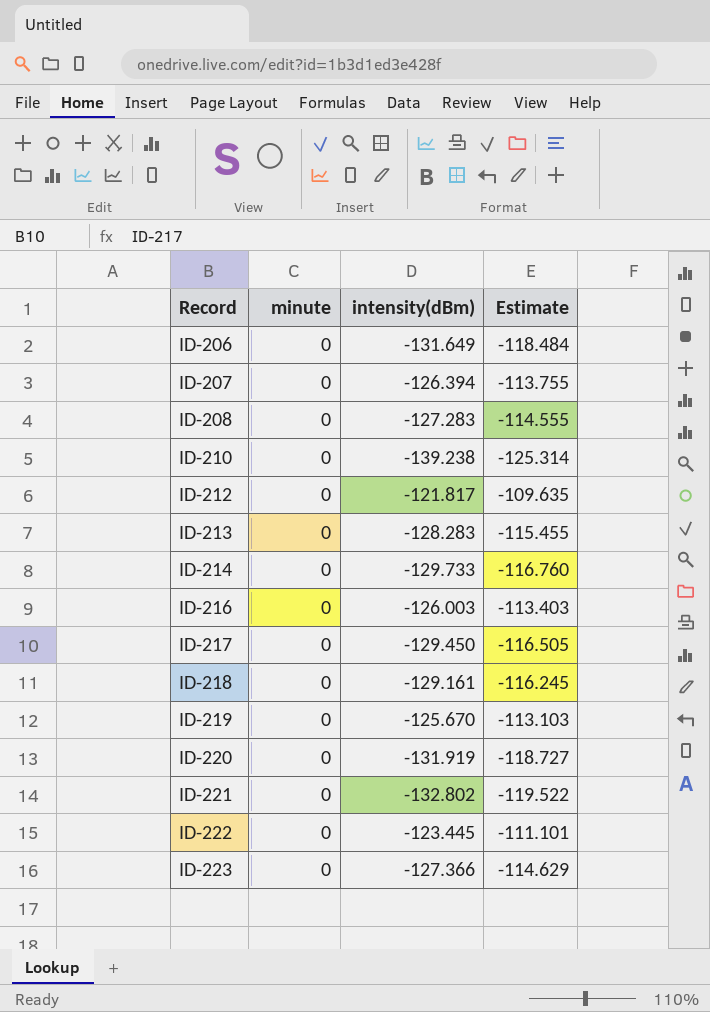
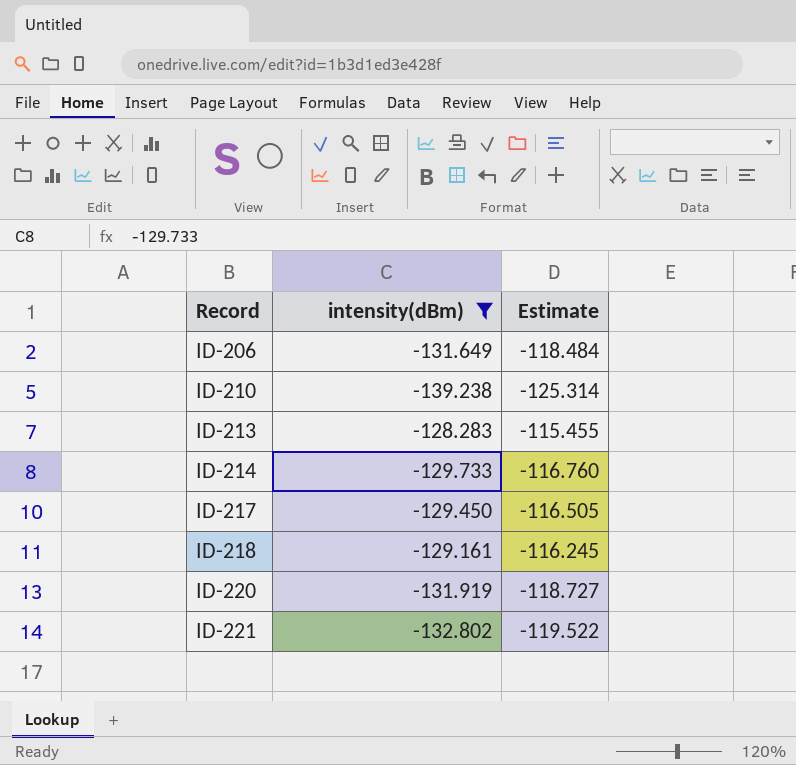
filter: none -> intensity(dBm) <= -128.283
column minute | position: 2 -> none

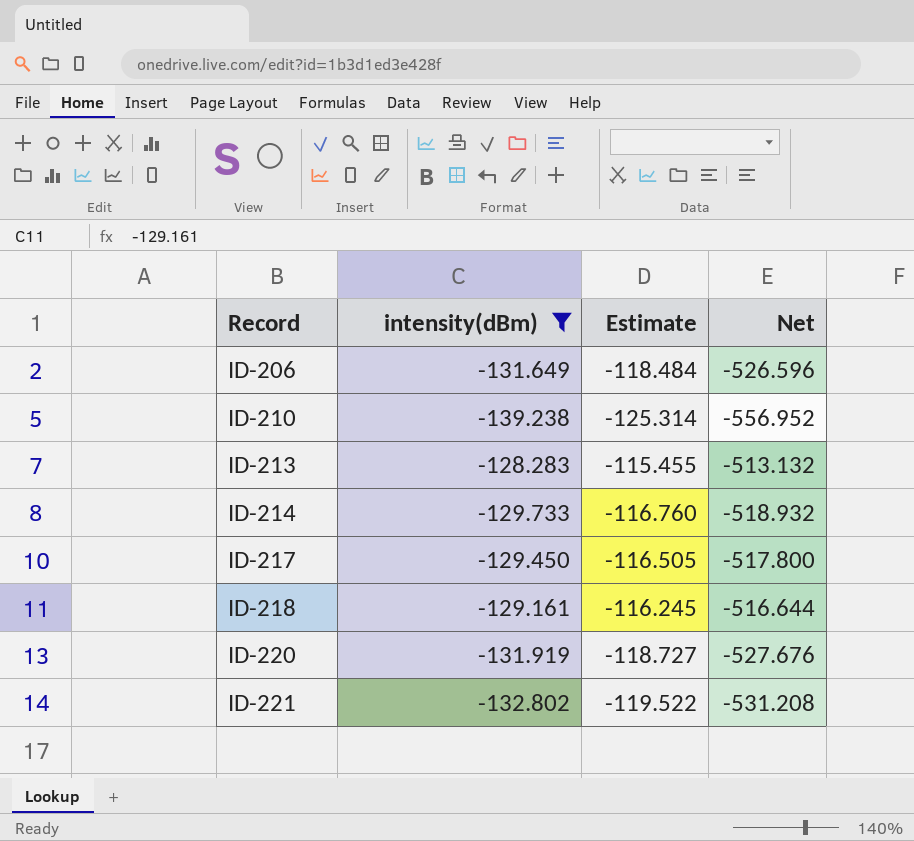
column Net | formula: none -> [intensity(dBm)] * 4

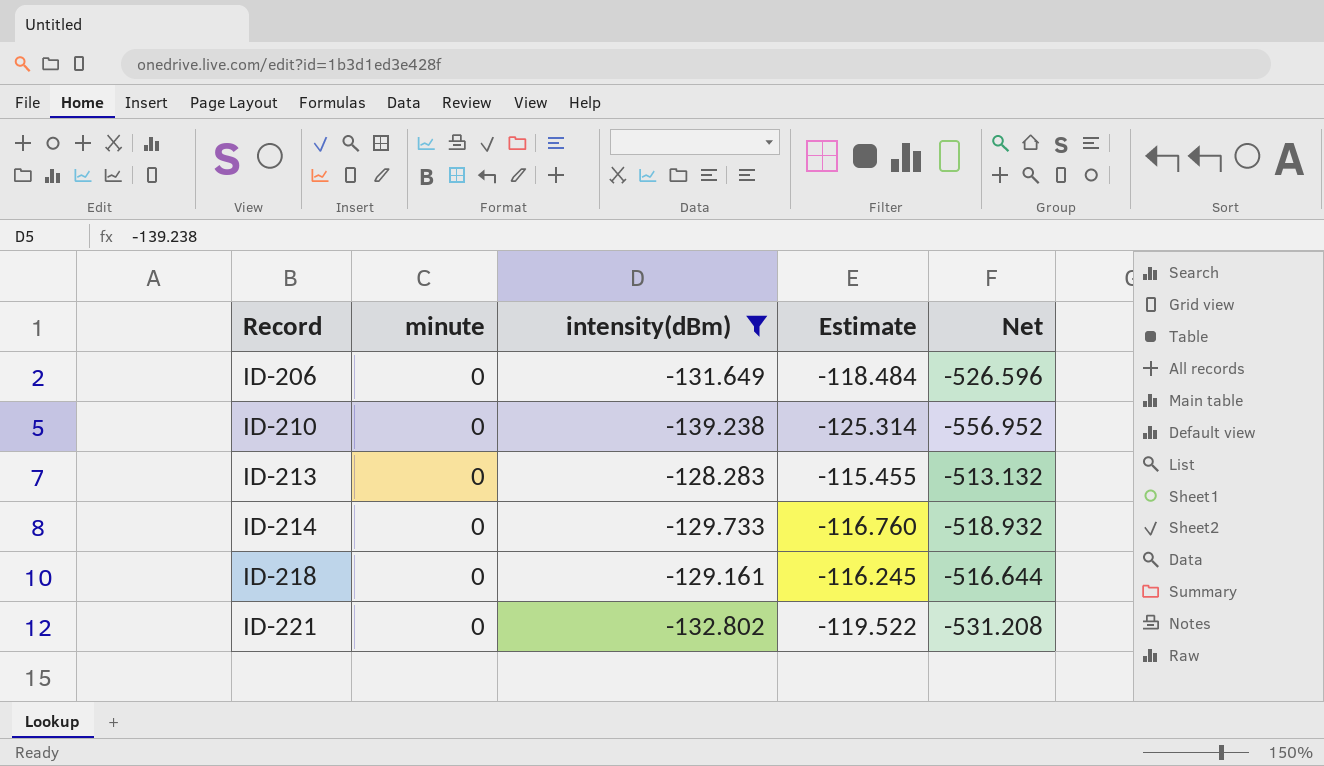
column minute | position: none -> 2
row ID-217: -129.450 | -116.505 | -517.800 -> none
row ID-220: -131.919 | -118.727 | -527.676 -> none

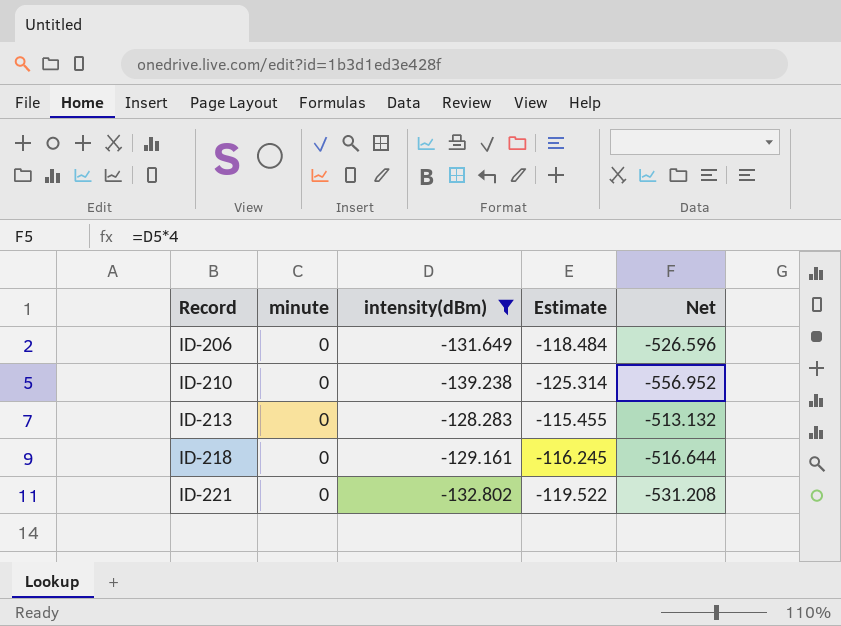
row ID-214: 0 | -129.733 | -116.760 | -518.932 -> none

